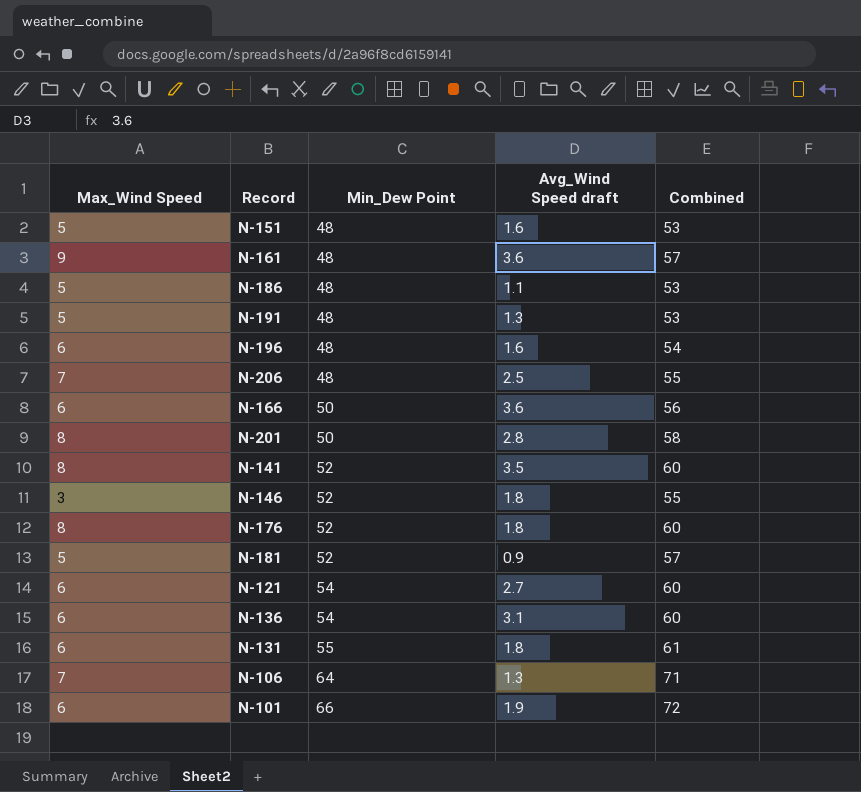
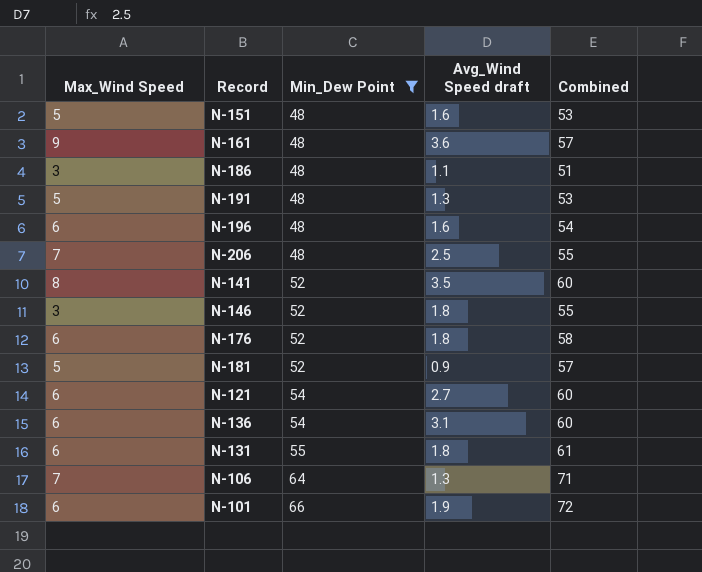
filter: none -> Min_Dew Point != 50
N-186 | Max_Wind Speed: 5 -> 3
N-186 | Combined: 53 -> 51
N-176 | Max_Wind Speed: 8 -> 6
N-176 | Combined: 60 -> 58

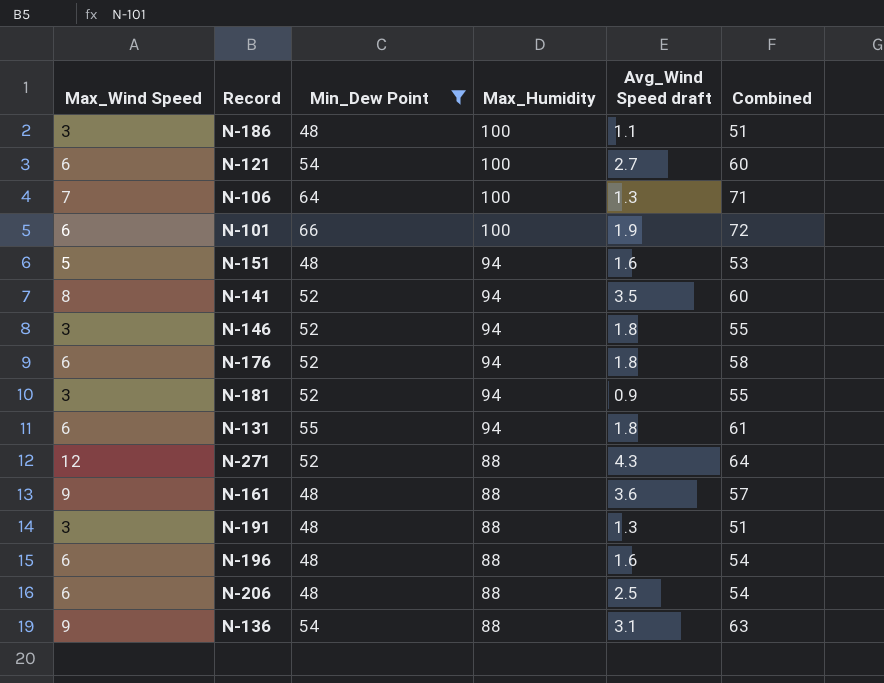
row order: Min_Dew Point ascending -> Max_Humidity descending
column Max_Humidity | position: none -> 4
N-181 | Max_Wind Speed: 5 -> 3
N-181 | Combined: 57 -> 55
row N-271: none -> 12 | 52 | 88 | 4.3 | 64
N-191 | Max_Wind Speed: 5 -> 3
N-191 | Combined: 53 -> 51
N-206 | Max_Wind Speed: 7 -> 6
N-206 | Combined: 55 -> 54
N-136 | Max_Wind Speed: 6 -> 9
N-136 | Combined: 60 -> 63

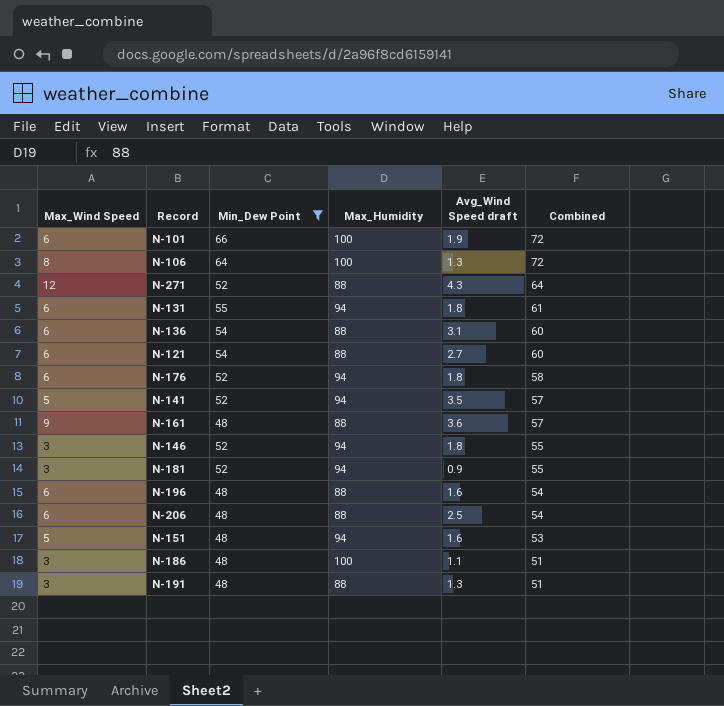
row order: Max_Humidity descending -> Combined descending
N-106 | Max_Wind Speed: 7 -> 8
N-106 | Combined: 71 -> 72
N-136 | Max_Wind Speed: 9 -> 6
N-136 | Combined: 63 -> 60
N-121 | Max_Humidity: 100 -> 88
N-141 | Max_Wind Speed: 8 -> 5
N-141 | Combined: 60 -> 57

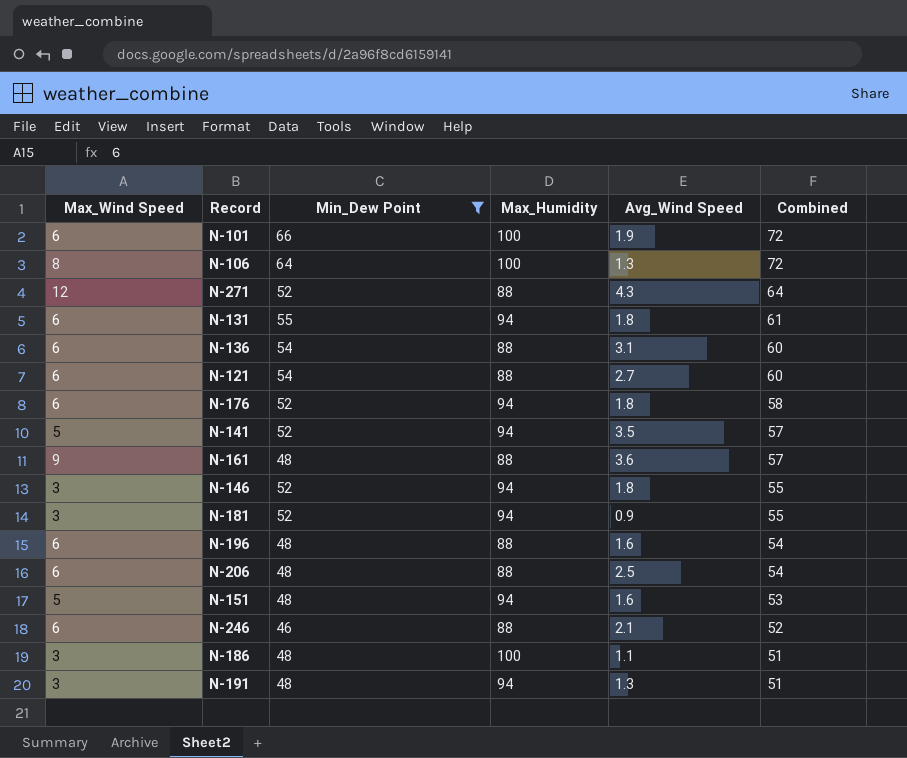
column name: Avg_Wind Speed draft -> Avg_Wind Speed
row N-246: none -> 6 | 46 | 88 | 2.1 | 52
N-191 | Max_Humidity: 88 -> 94

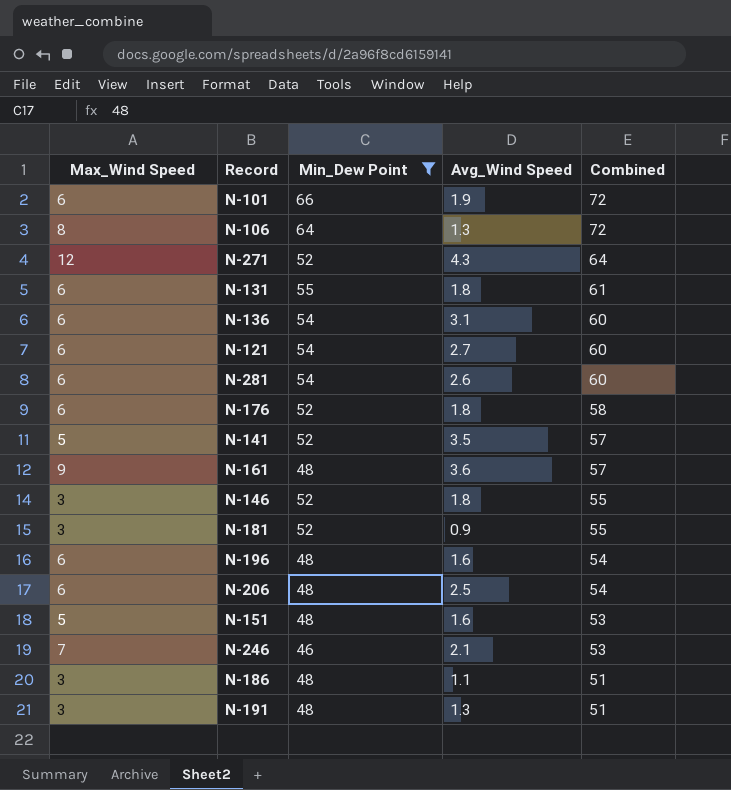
column Max_Humidity | position: 4 -> none
row N-281: none -> 6 | 54 | 2.6 | 60
N-246 | Max_Wind Speed: 6 -> 7
N-246 | Combined: 52 -> 53

